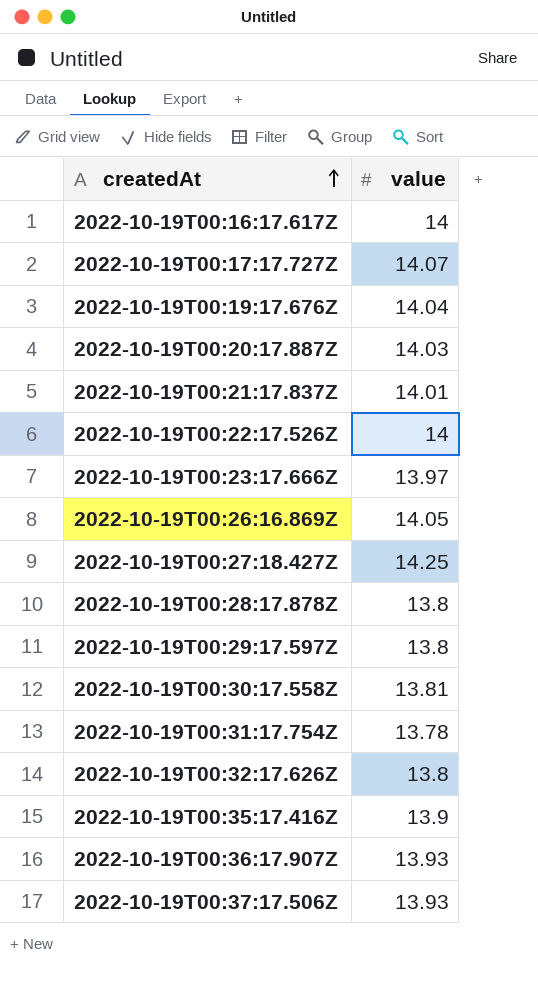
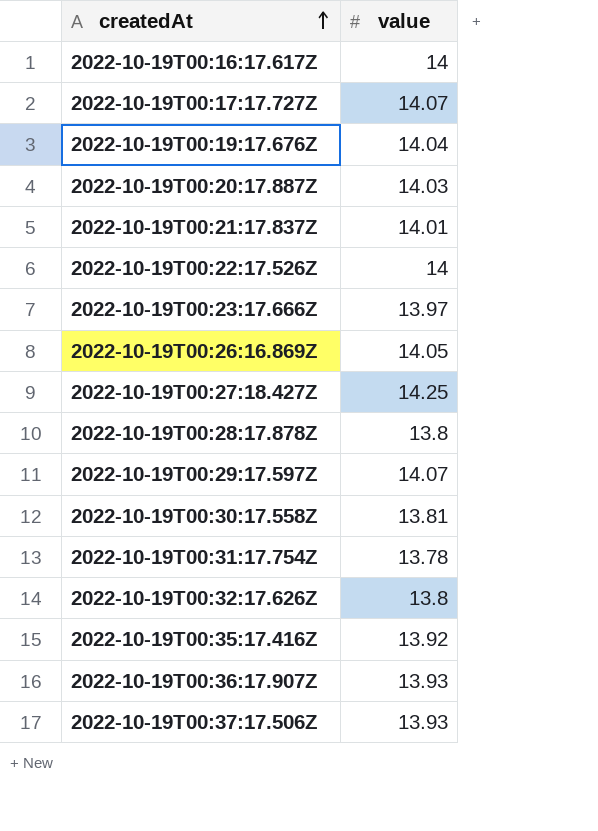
2022-10-19T00:29:17.597Z | value: 13.8 -> 14.07
2022-10-19T00:35:17.416Z | value: 13.9 -> 13.92

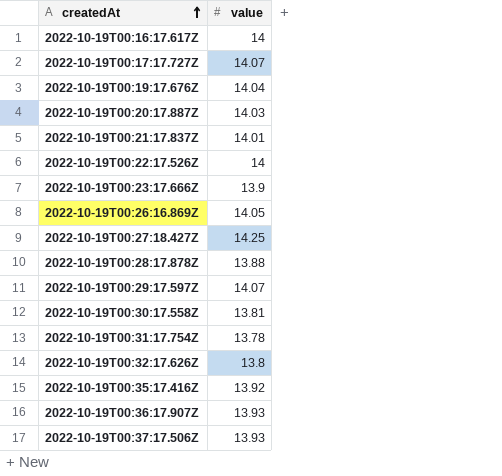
2022-10-19T00:23:17.666Z | value: 13.97 -> 13.9
2022-10-19T00:28:17.878Z | value: 13.8 -> 13.88

